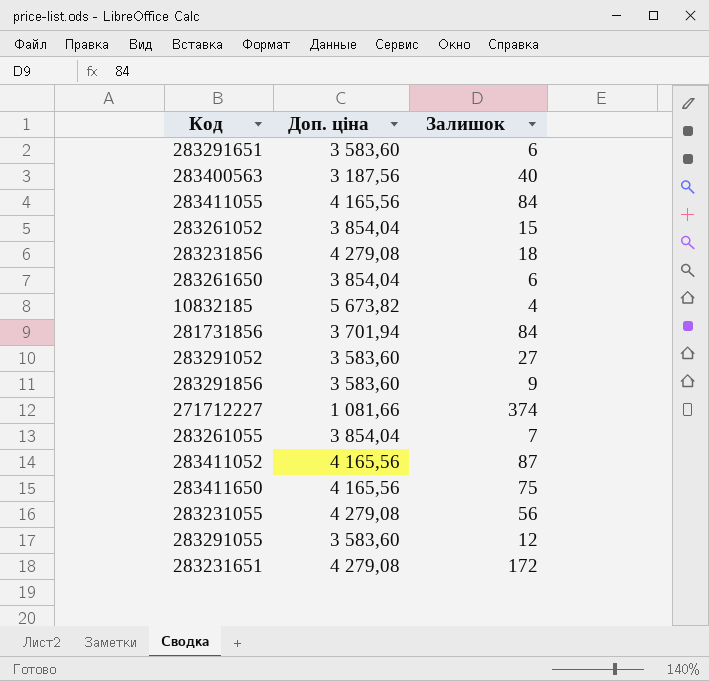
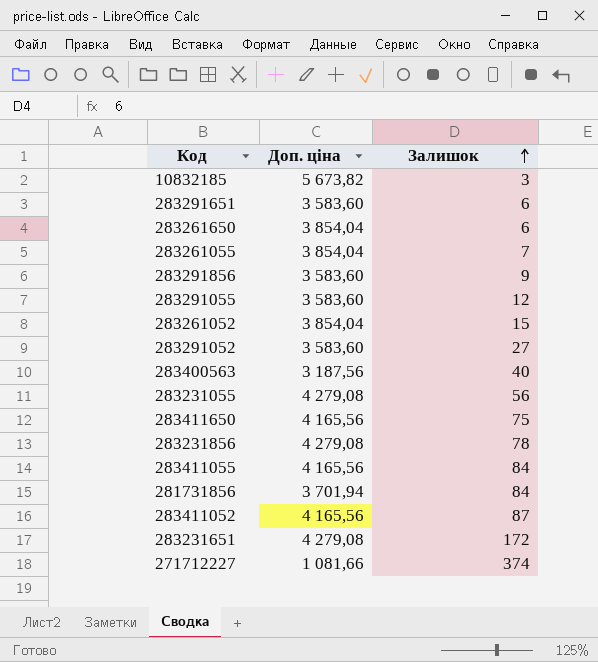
row order: none -> Залишок ascending
10832185 | Залишок: 4 -> 3
283231856 | Залишок: 18 -> 78

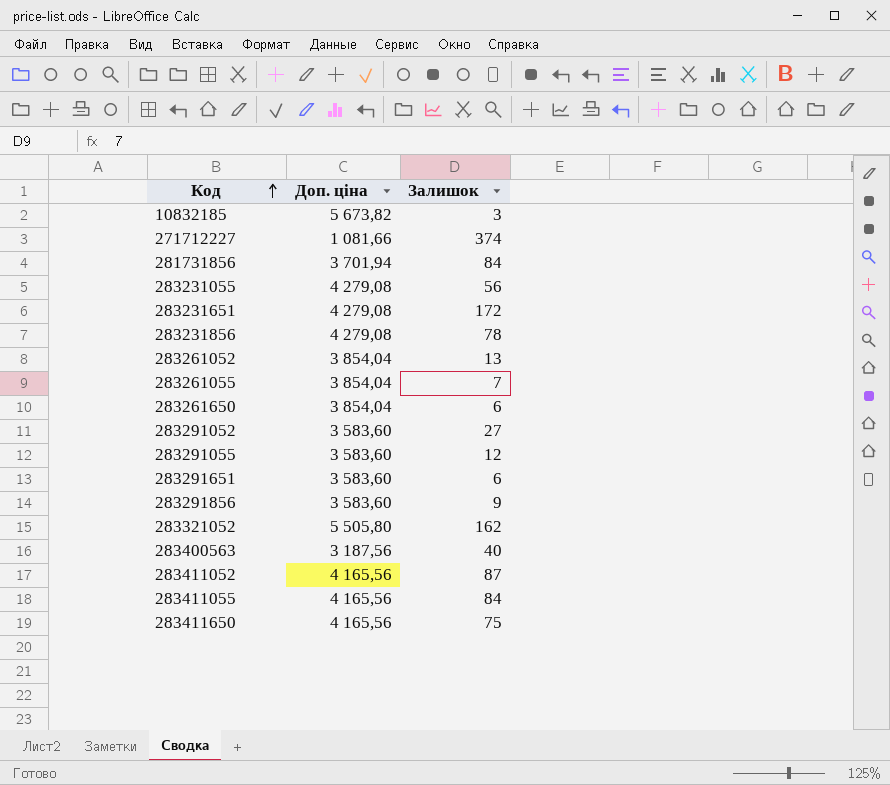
row order: Залишок ascending -> Код ascending
283261052 | Залишок: 15 -> 13
row 283321052: none -> 5 505,80 | 162

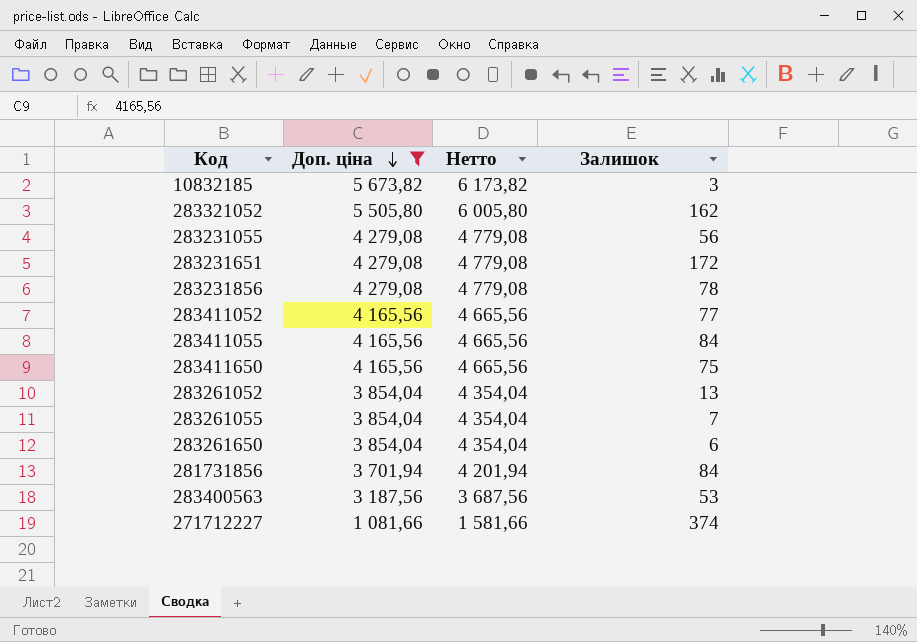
filter: none -> Доп. ціна != 3 583,60
row order: Код ascending -> Доп. ціна descending
column Нетто | formula: none -> [Доп. ціна] + 500
283411052 | Залишок: 87 -> 77
283400563 | Залишок: 40 -> 53

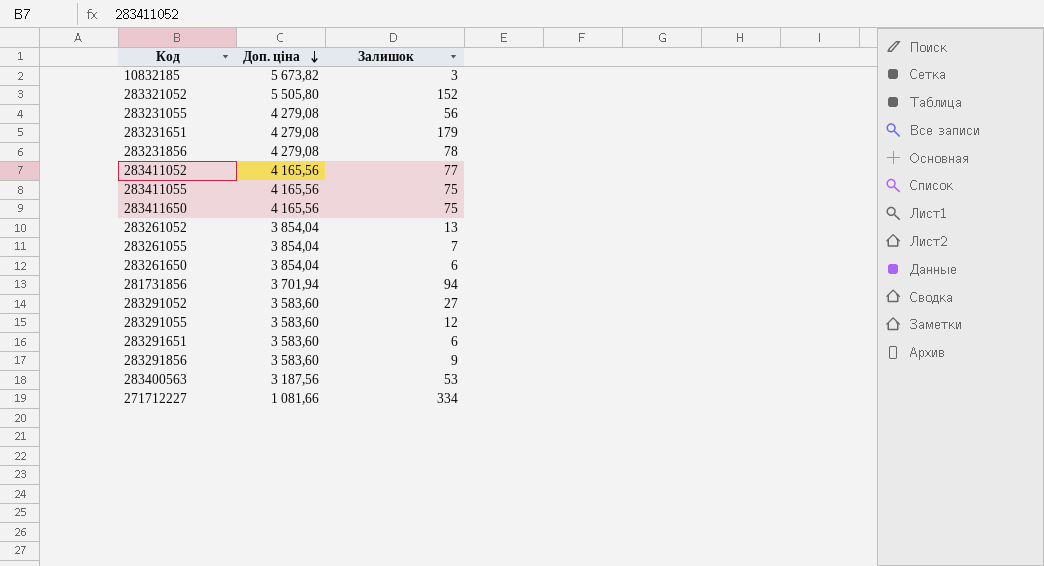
filter: Доп. ціна != 3 583,60 -> none
column Нетто | formula: [Доп. ціна] + 500 -> none
283321052 | Залишок: 162 -> 152
283231651 | Залишок: 172 -> 179
283411055 | Залишок: 84 -> 75
281731856 | Залишок: 84 -> 94
271712227 | Залишок: 374 -> 334

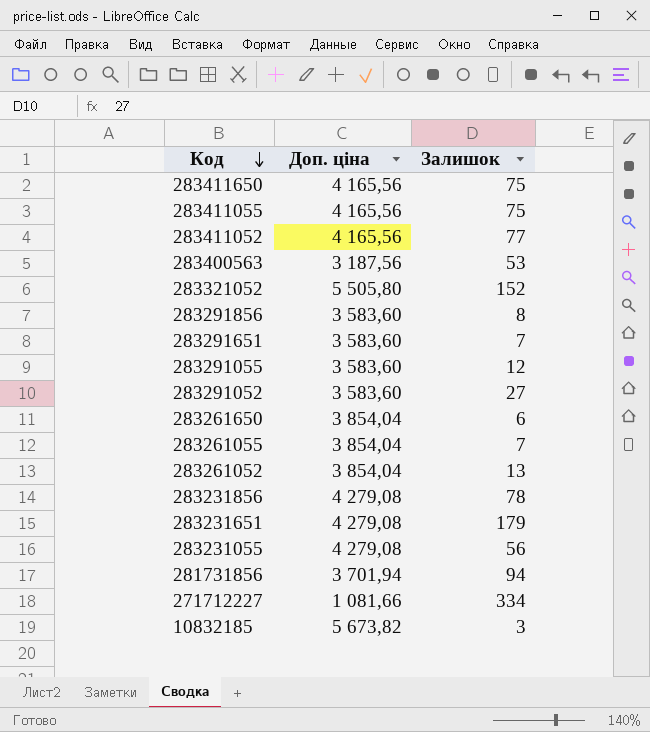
row order: Доп. ціна descending -> Код descending
283291856 | Залишок: 9 -> 8
283291651 | Залишок: 6 -> 7

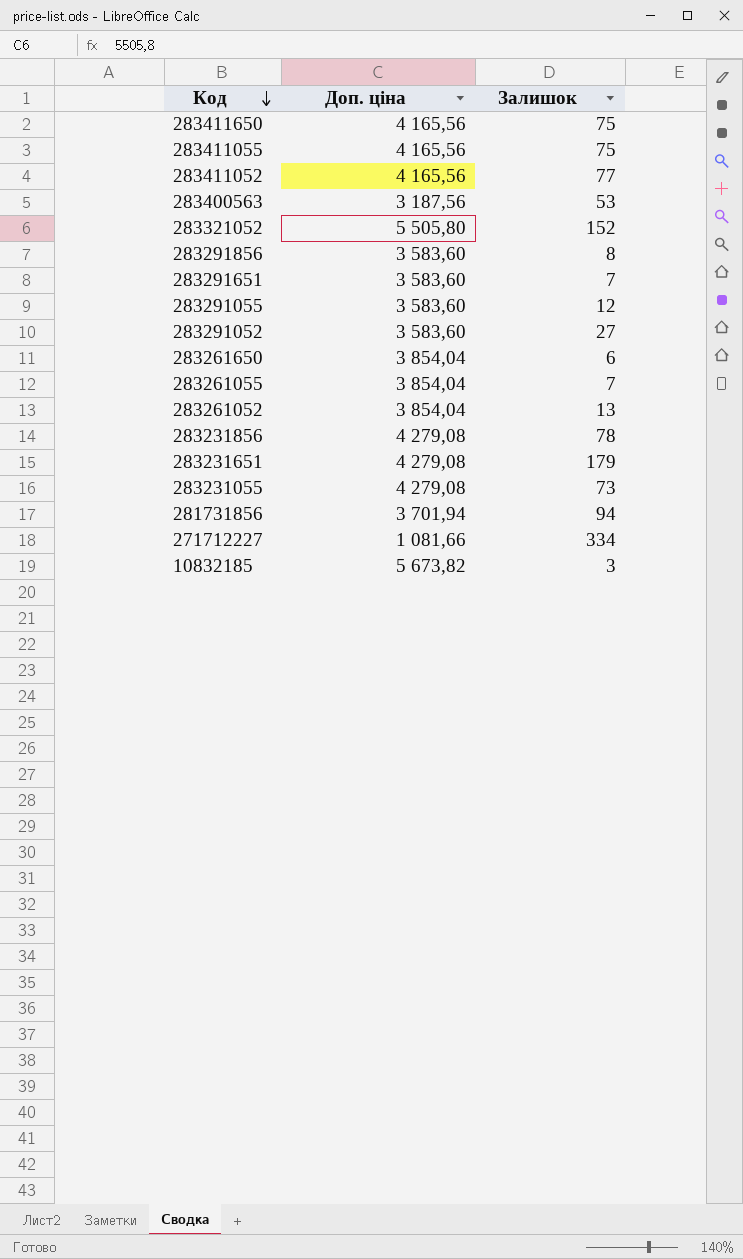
283231055 | Залишок: 56 -> 73

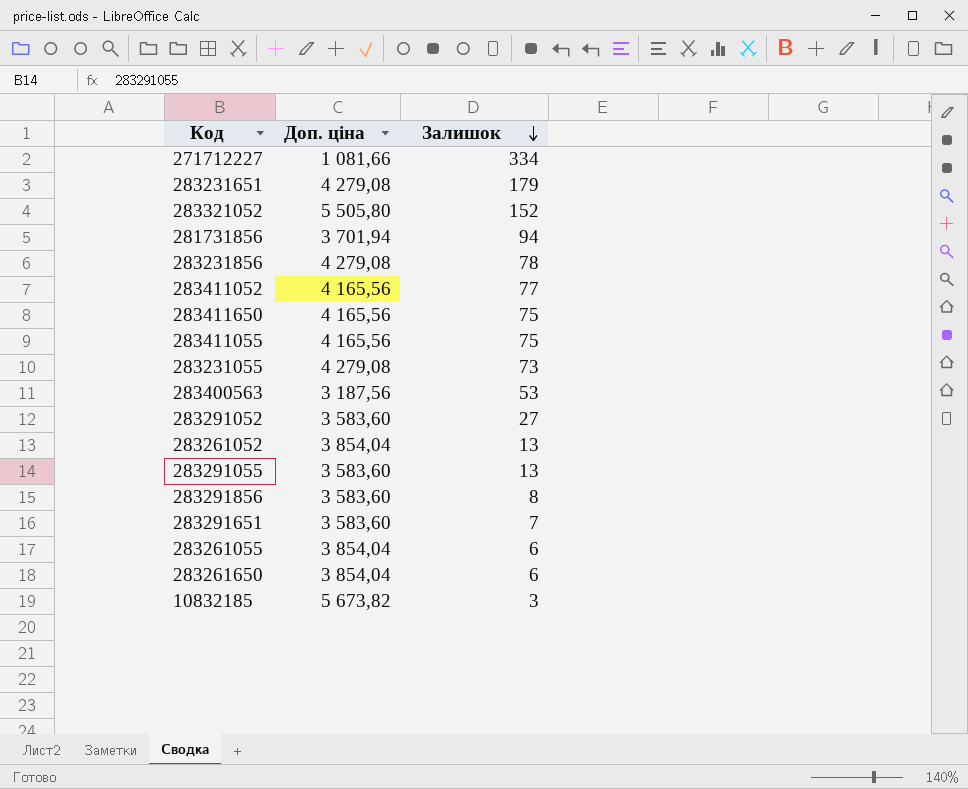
row order: Код descending -> Залишок descending
283291055 | Залишок: 12 -> 13
283261055 | Залишок: 7 -> 6

